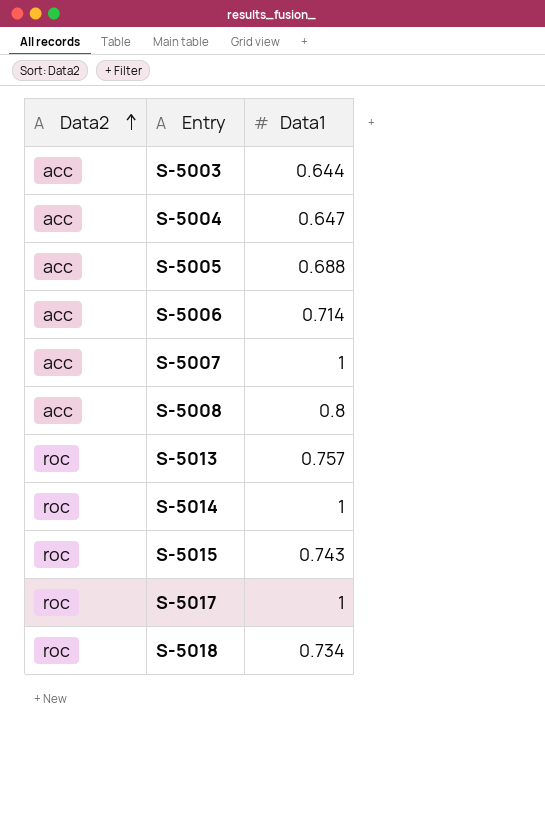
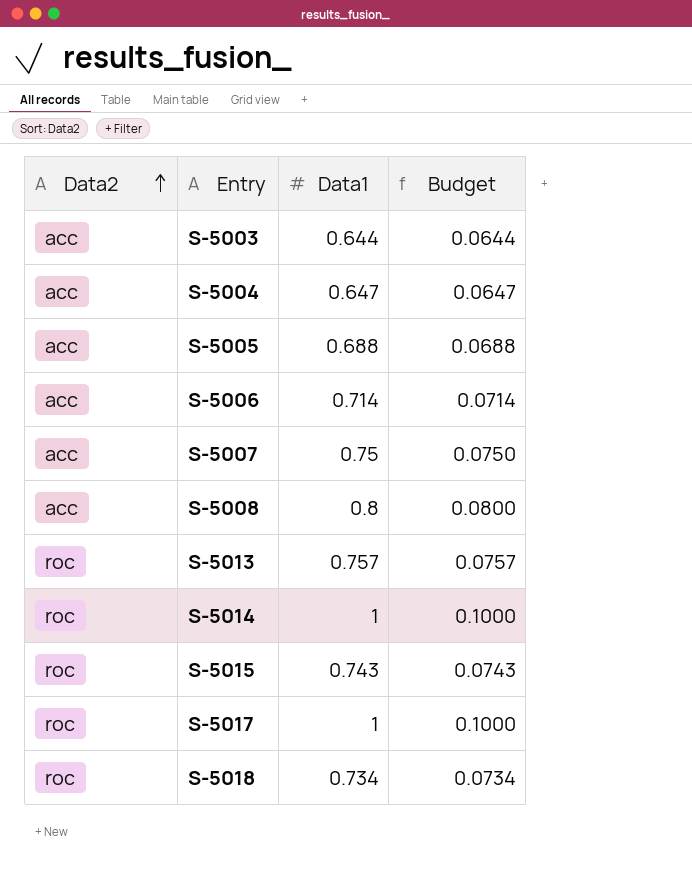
column Budget | formula: none -> [Data1] * 0.1
S-5007 | Data1: 1 -> 0.75

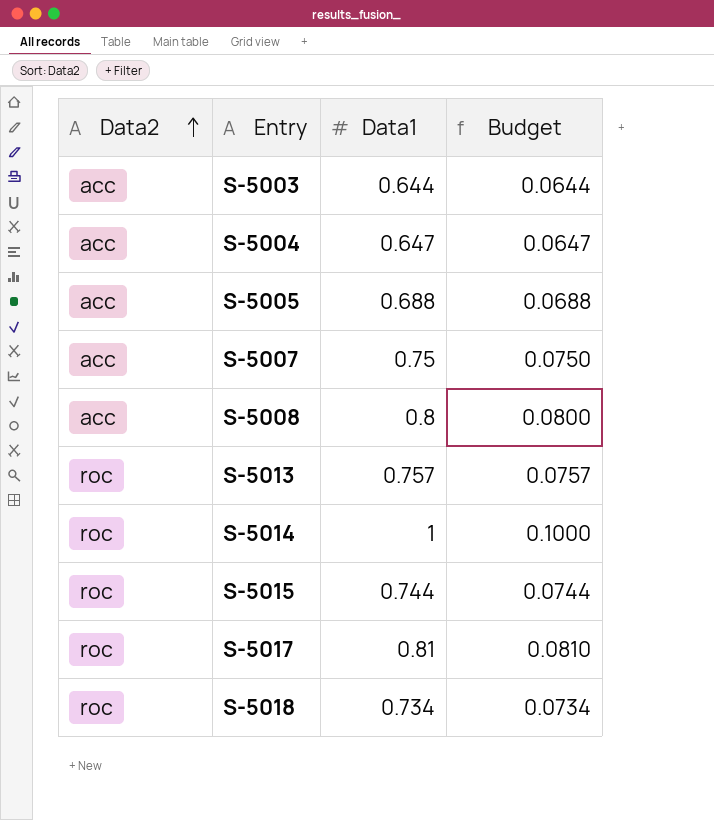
row S-5006: acc | 0.714 | 0.0714 -> none
S-5015 | Data1: 0.743 -> 0.744
S-5015 | Budget: 0.0743 -> 0.0744
S-5017 | Data1: 1 -> 0.81
S-5017 | Budget: 0.1000 -> 0.0810

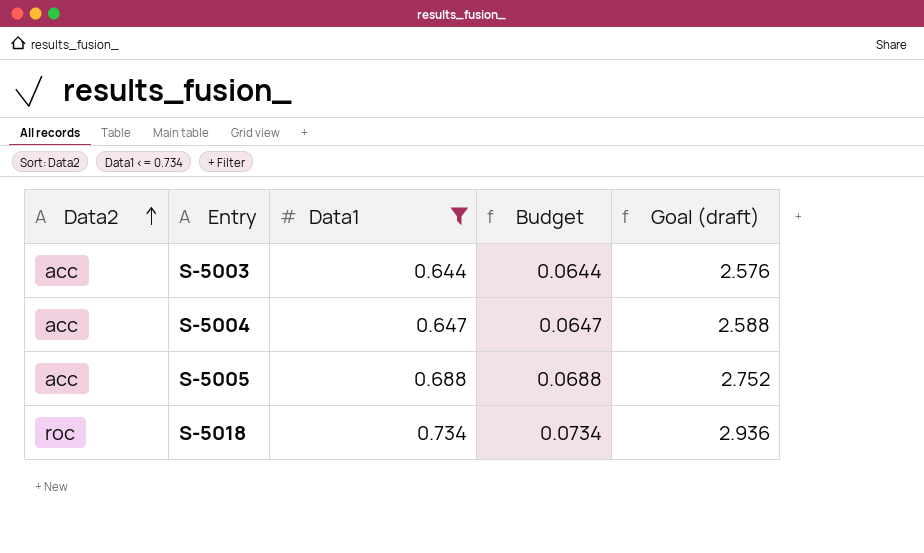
filter: none -> Data1 <= 0.734
column Goal (draft) | formula: none -> [Data1] * 4

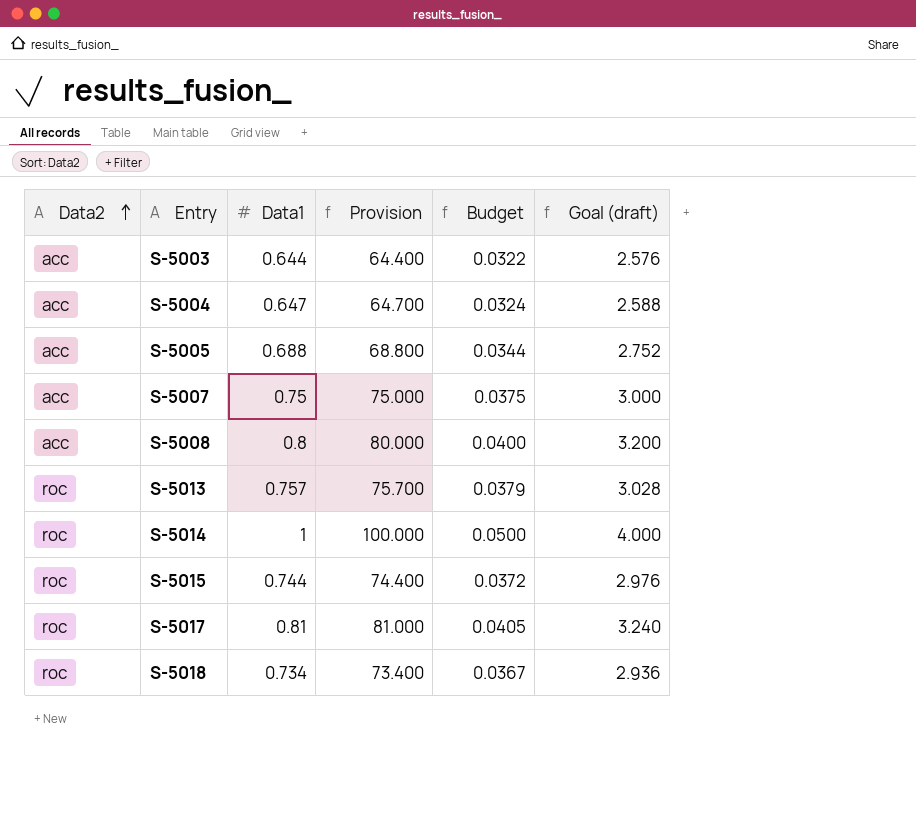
filter: Data1 <= 0.734 -> none
column Provision | formula: none -> [Data1] * 100
column Budget | formula: [Data1] * 0.1 -> [Data1] * 0.05

